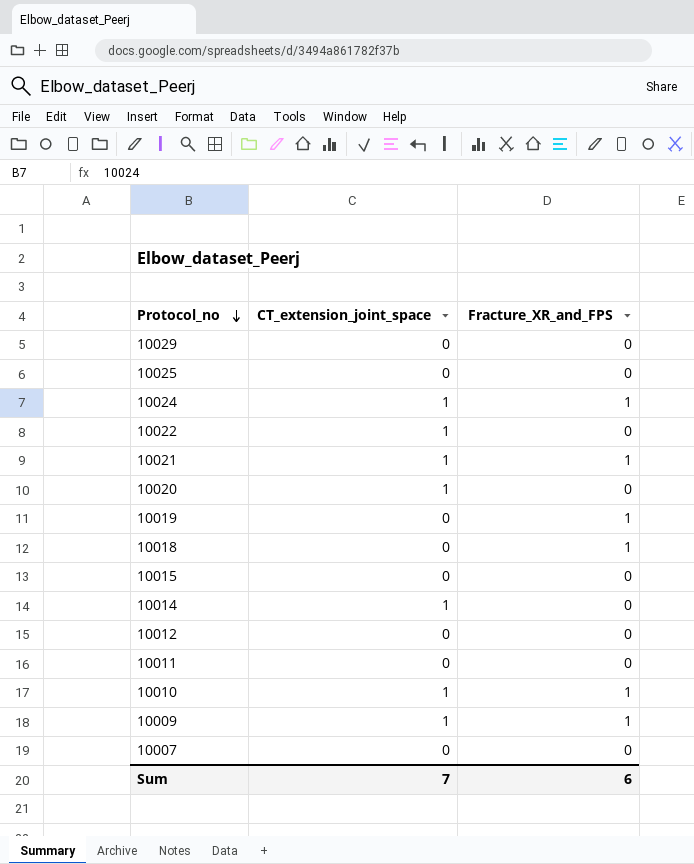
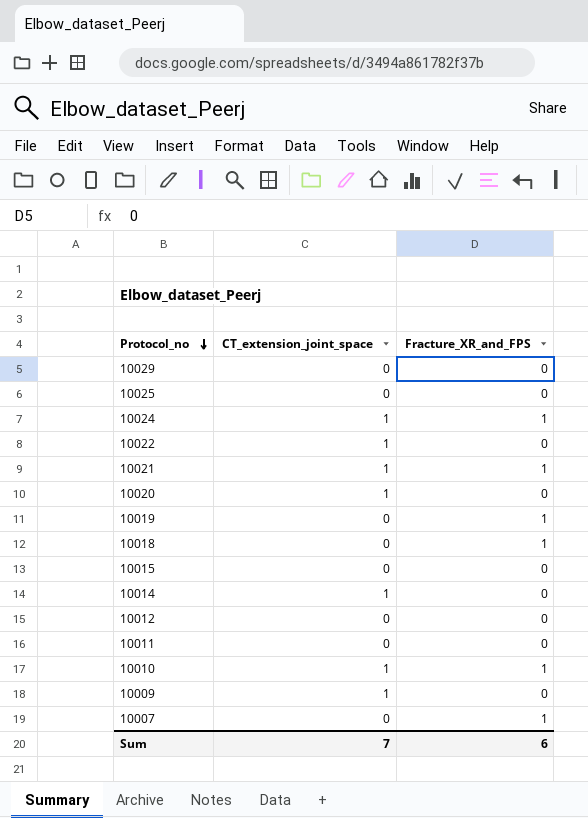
10009 | Fracture_XR_and_FPS: 1 -> 0
10007 | Fracture_XR_and_FPS: 0 -> 1

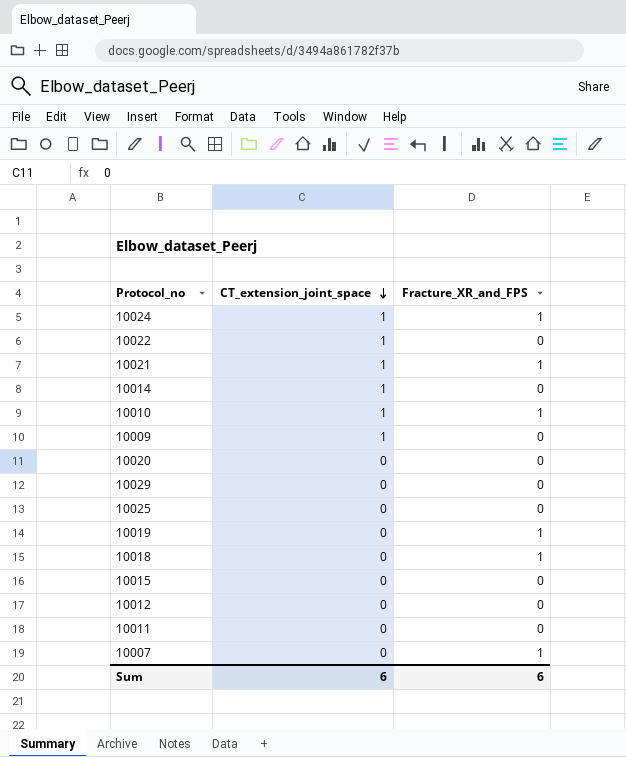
row order: Protocol_no descending -> CT_extension_joint_space descending
10020 | CT_extension_joint_space: 1 -> 0
Sum | CT_extension_joint_space: 7 -> 6

